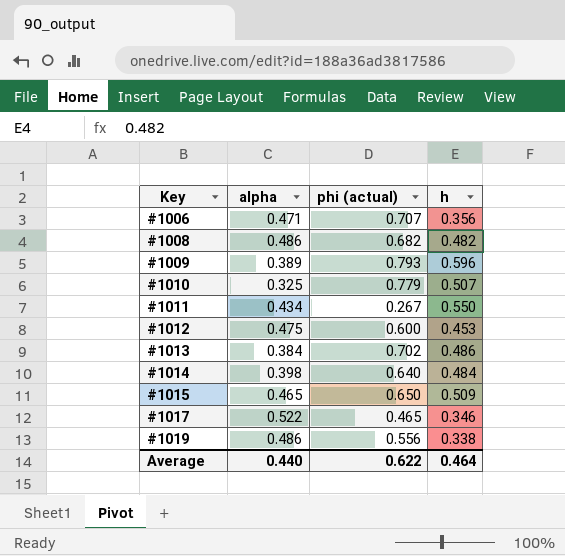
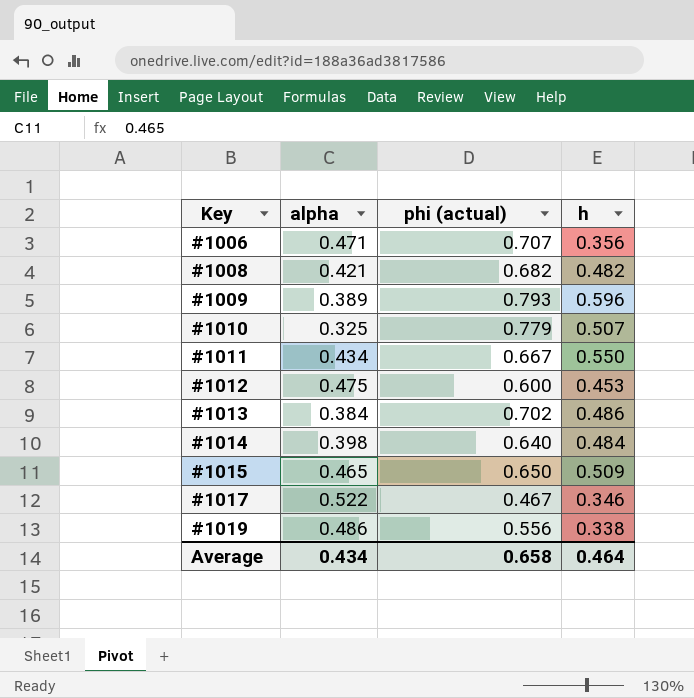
#1008 | alpha: 0.486 -> 0.421
#1011 | phi (actual): 0.267 -> 0.667
#1017 | phi (actual): 0.465 -> 0.467
Average | alpha: 0.440 -> 0.434
Average | phi (actual): 0.622 -> 0.658

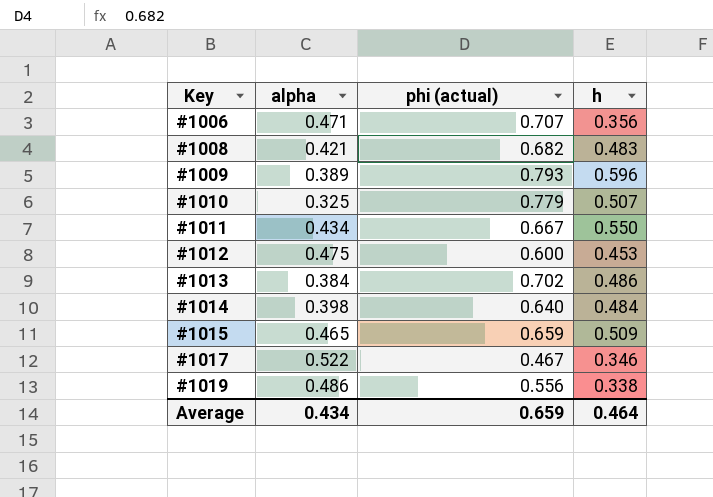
#1008 | h: 0.482 -> 0.483
#1015 | phi (actual): 0.650 -> 0.659
Average | phi (actual): 0.658 -> 0.659

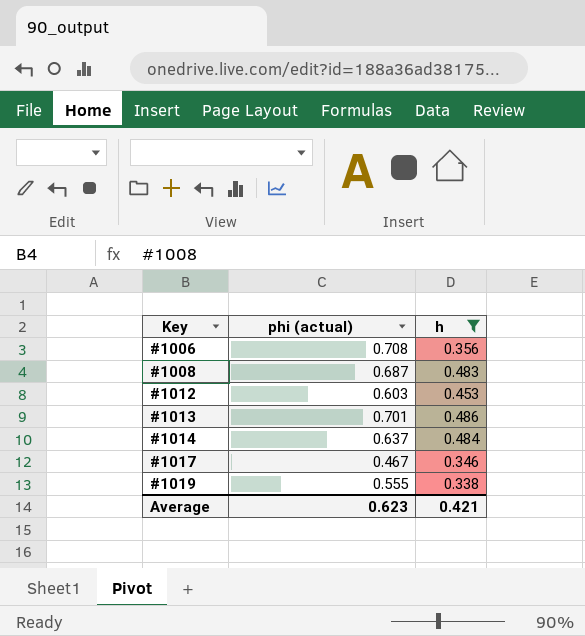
filter: none -> h <= 0.486
column alpha | position: 2 -> none
#1006 | phi (actual): 0.707 -> 0.708
#1008 | phi (actual): 0.682 -> 0.687
#1012 | phi (actual): 0.600 -> 0.603
#1013 | phi (actual): 0.702 -> 0.701
#1014 | phi (actual): 0.640 -> 0.637
#1019 | phi (actual): 0.556 -> 0.555
Average | phi (actual): 0.659 -> 0.623
Average | h: 0.464 -> 0.421

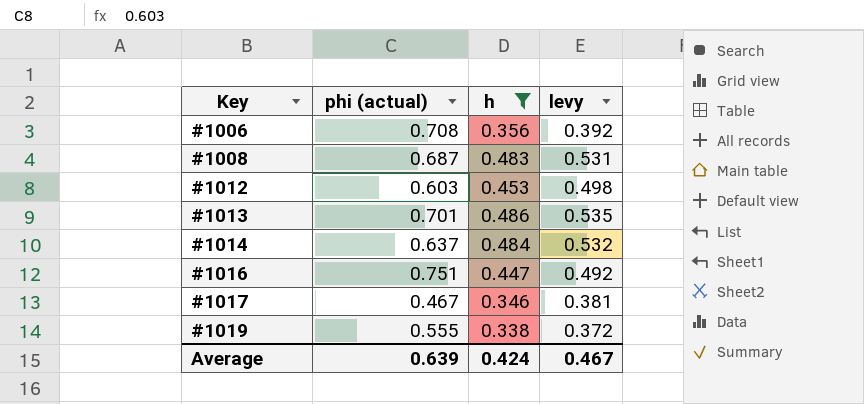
column levy | formula: none -> [h] * 1.1
row #1016: none -> 0.751 | 0.447 | 0.492
Average | phi (actual): 0.623 -> 0.639
Average | h: 0.421 -> 0.424

